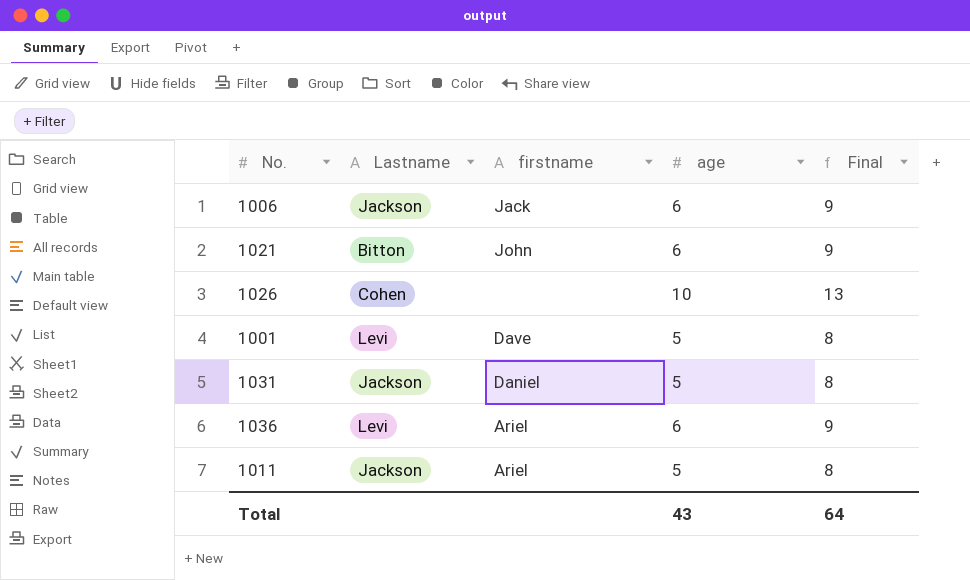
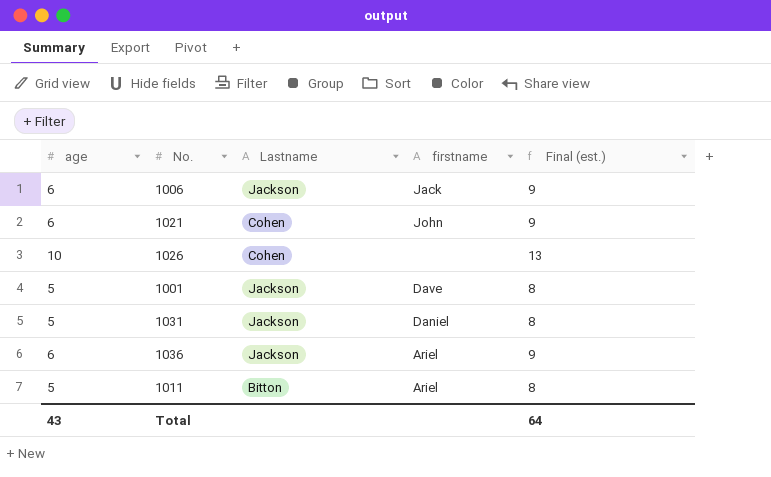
column age | position: 4 -> 1
column name: Final -> Final (est.)
1021 | Lastname: Bitton -> Cohen
1001 | Lastname: Levi -> Jackson
1036 | Lastname: Levi -> Jackson
1011 | Lastname: Jackson -> Bitton

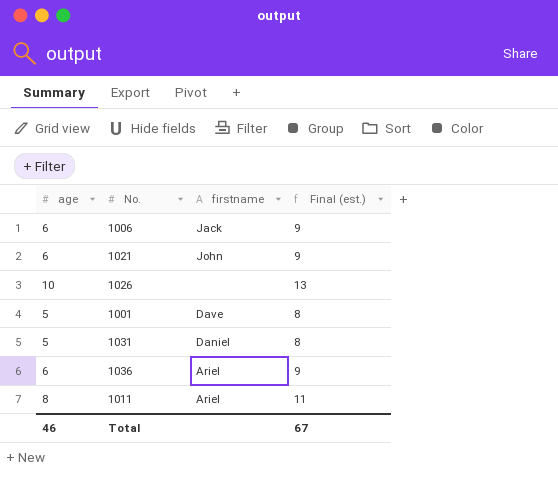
column Lastname | position: 3 -> none
1011 | age: 5 -> 8
1011 | Final (est.): 8 -> 11
Total | age: 43 -> 46
Total | Final (est.): 64 -> 67

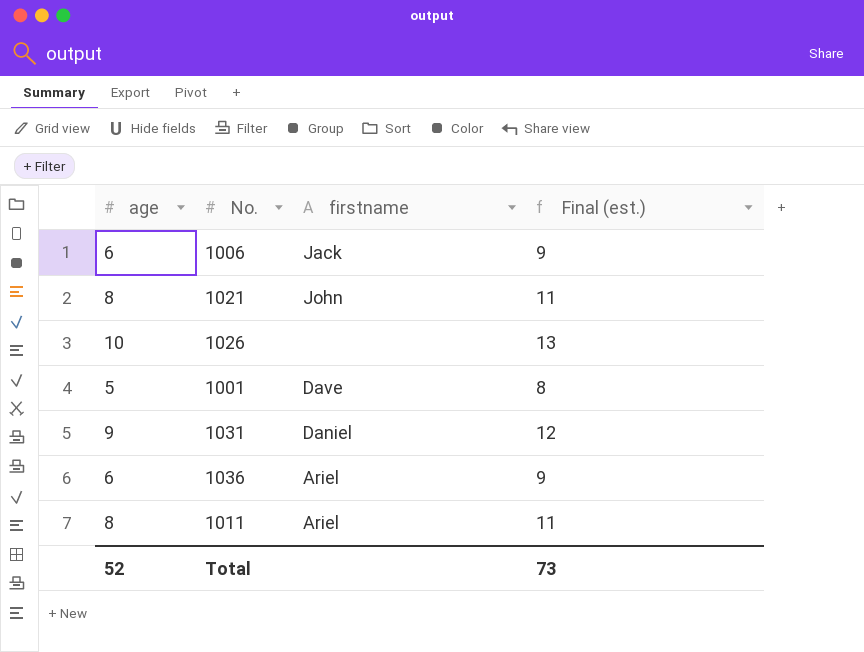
1021 | age: 6 -> 8
1021 | Final (est.): 9 -> 11
1031 | age: 5 -> 9
1031 | Final (est.): 8 -> 12
Total | age: 46 -> 52
Total | Final (est.): 67 -> 73

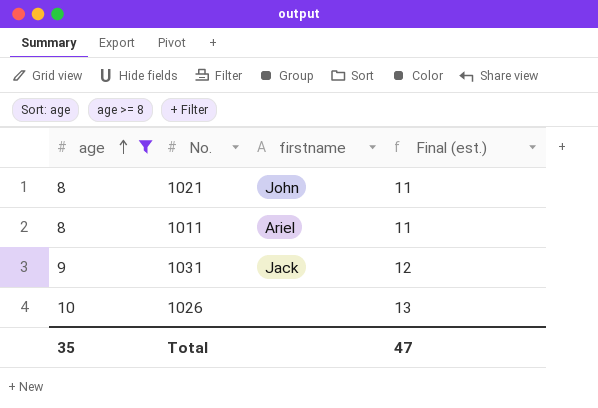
filter: none -> age >= 8
row order: none -> age ascending
1031 | firstname: Daniel -> Jack
Total | age: 52 -> 35
Total | Final (est.): 73 -> 47

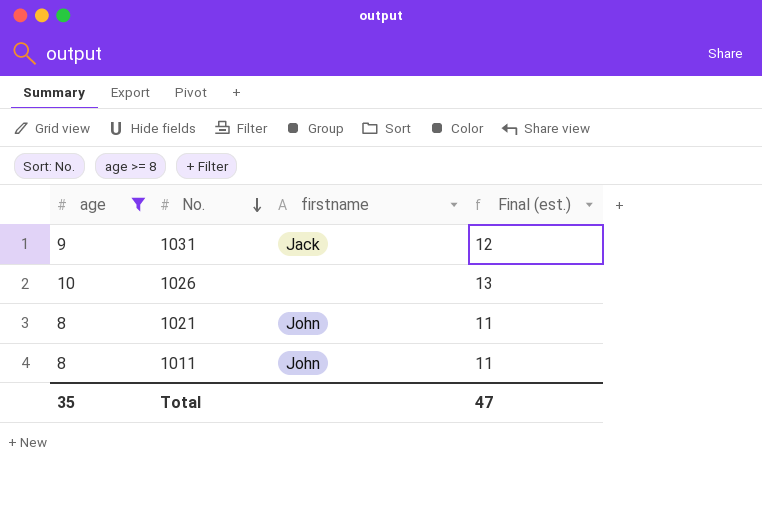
row order: age ascending -> No. descending
1011 | firstname: Ariel -> John

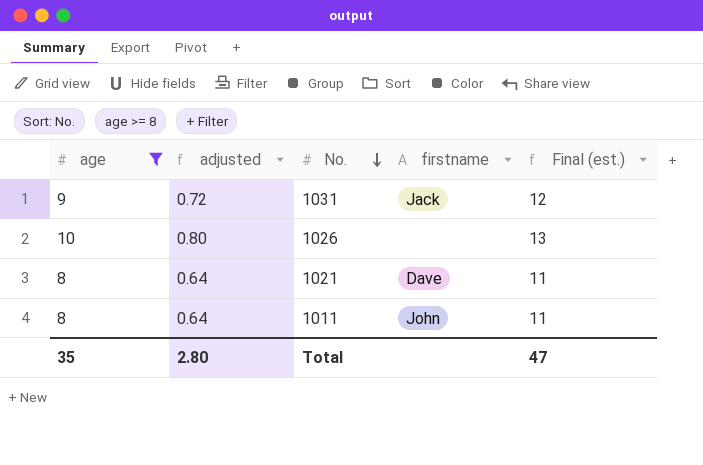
column adjusted | formula: none -> [age] * 0.08
1021 | firstname: John -> Dave

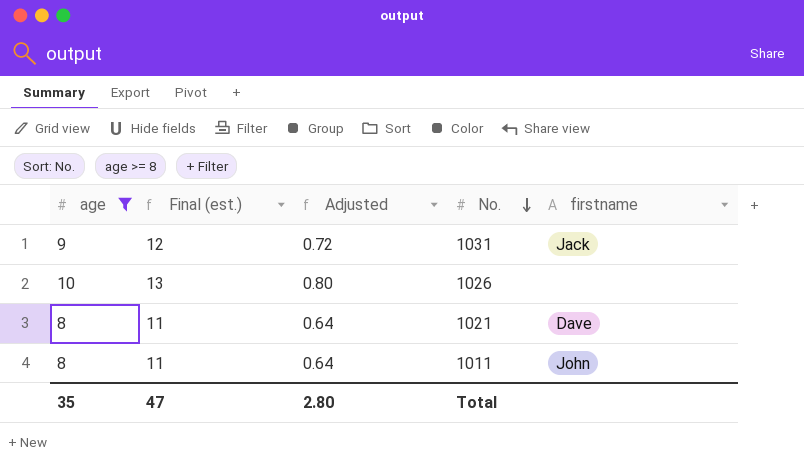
column Final (est.) | position: 5 -> 2
column name: adjusted -> Adjusted

